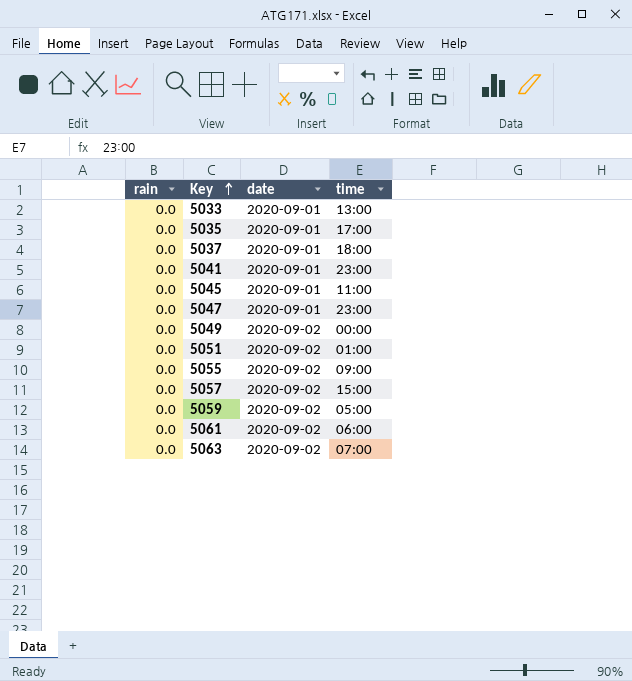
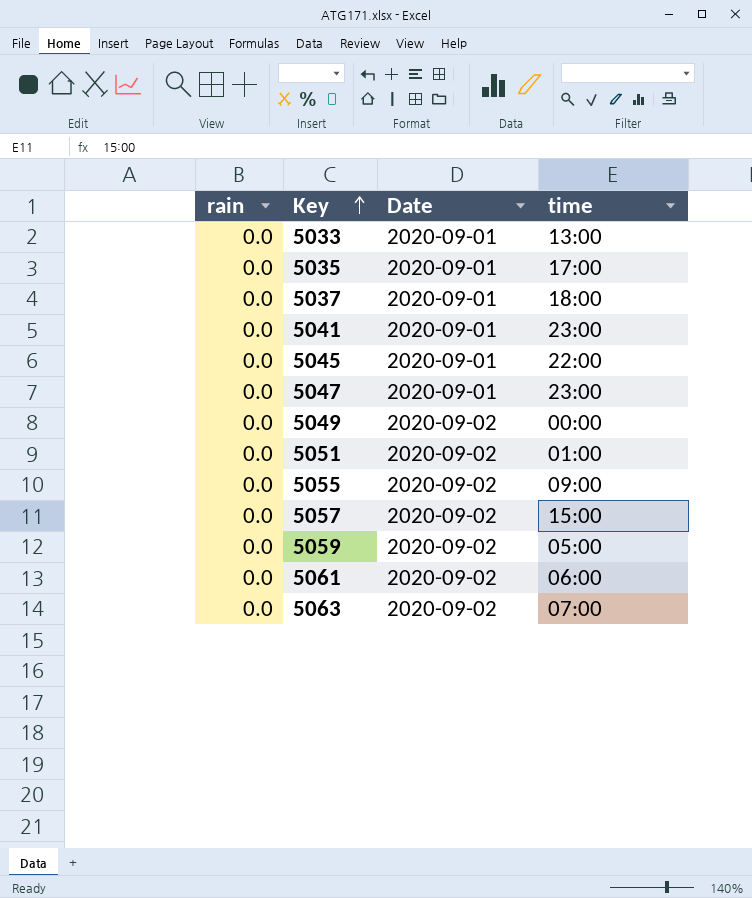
column name: date -> Date
5045 | time: 11:00 -> 22:00

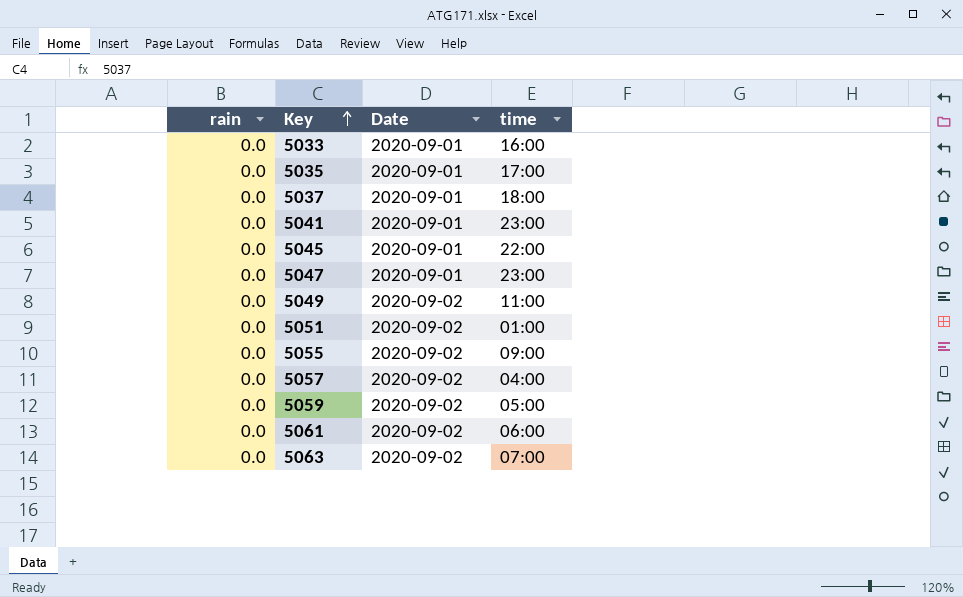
5033 | time: 13:00 -> 16:00
5049 | time: 00:00 -> 11:00
5057 | time: 15:00 -> 04:00

